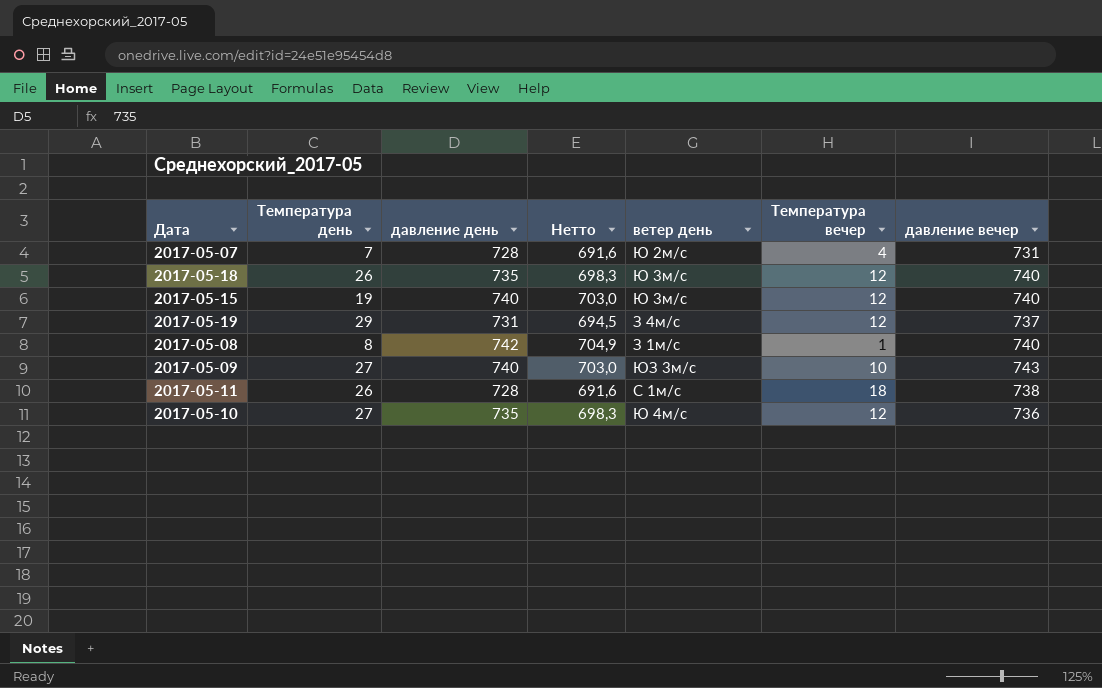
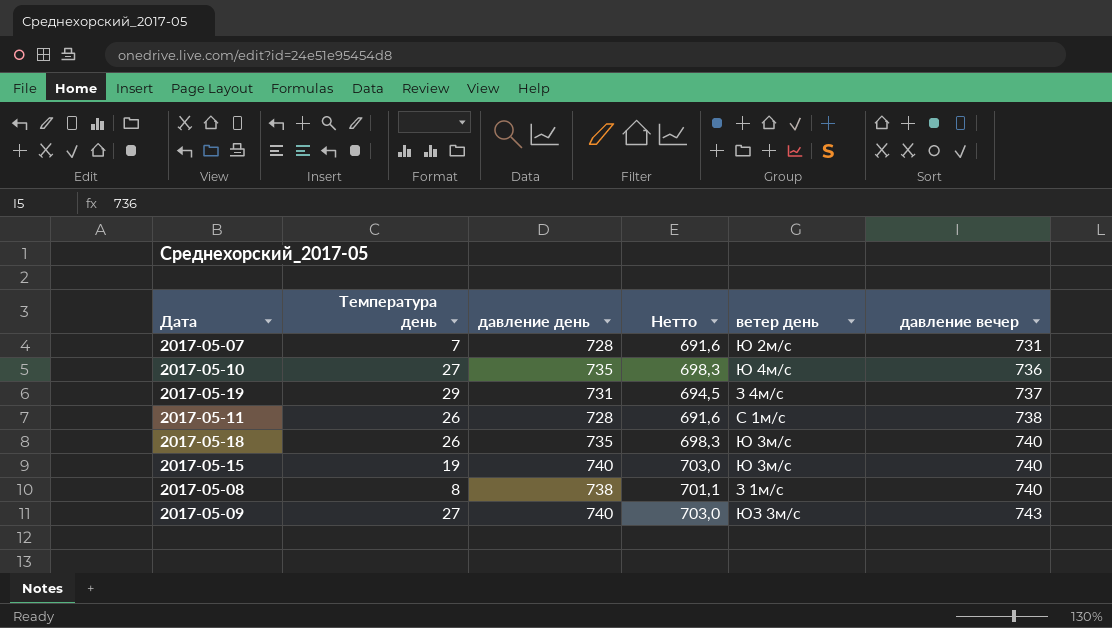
row order: none -> давление вечер ascending
column Температура вечер | position: 6 -> none
2017-05-08 | давление день: 742 -> 738
2017-05-08 | Нетто: 704,9 -> 701,1

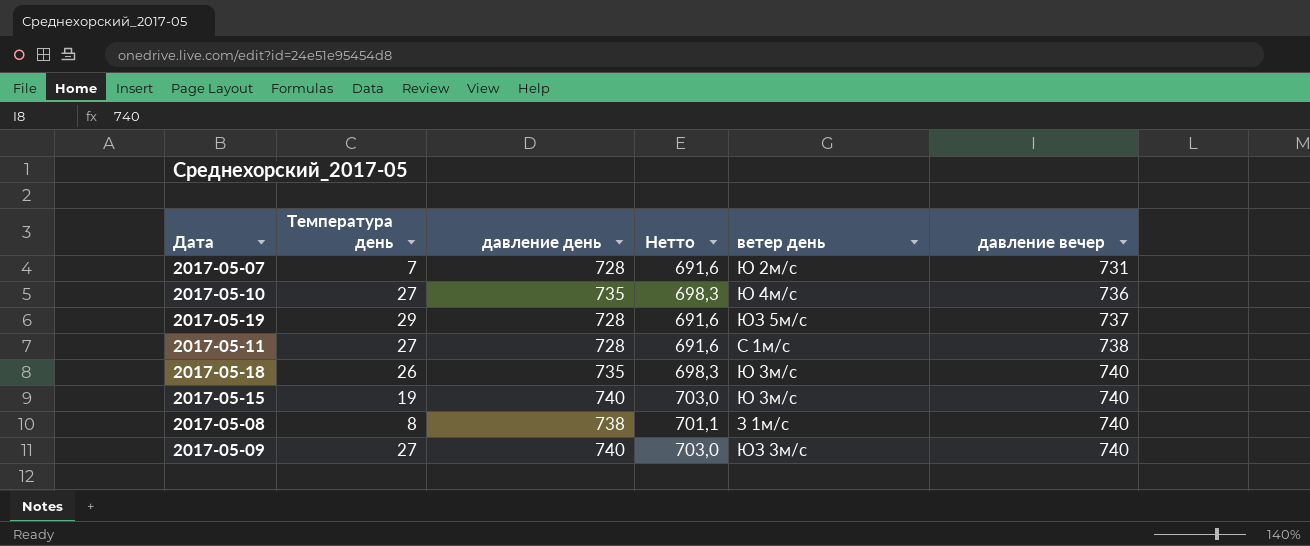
2017-05-19 | давление день: 731 -> 728
2017-05-19 | Нетто: 694,5 -> 691,6
2017-05-19 | ветер день: З 4м/с -> ЮЗ 5м/с
2017-05-11 | Температура день: 26 -> 27
2017-05-09 | давление вечер: 743 -> 740

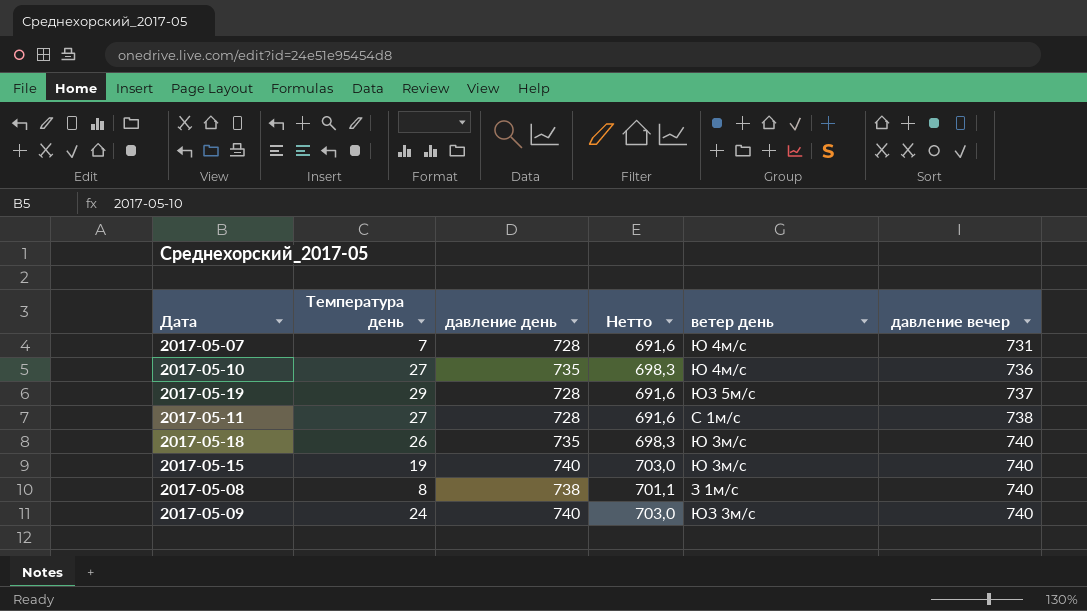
2017-05-07 | ветер день: Ю 2м/с -> Ю 4м/с
2017-05-09 | Температура день: 27 -> 24

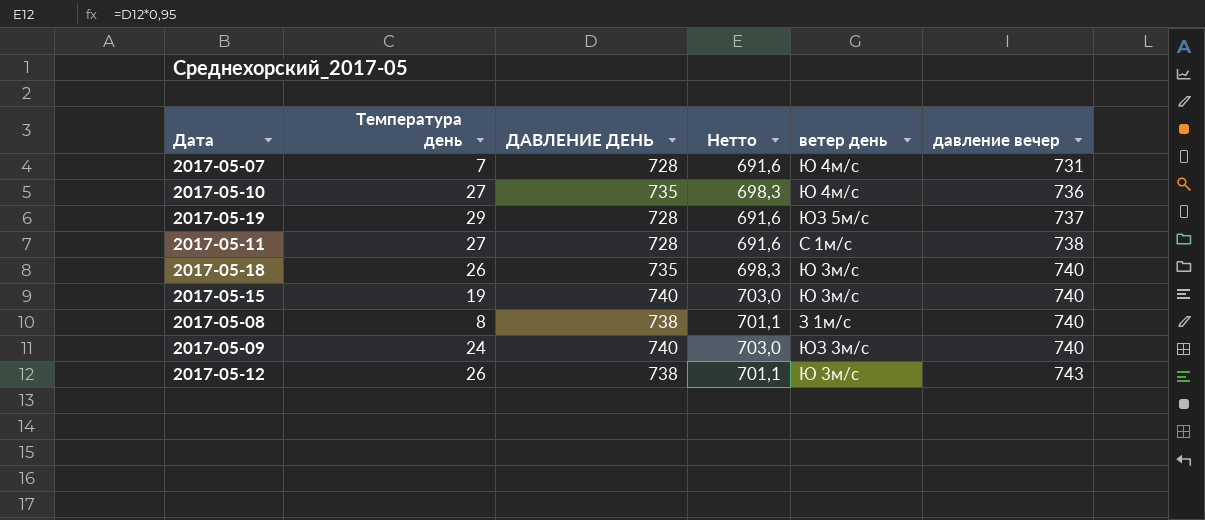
column name: давление день -> ДАВЛЕНИЕ ДЕНЬ
row 2017-05-12: none -> 26 | 738 | 701,1 | Ю 3м/с | 743

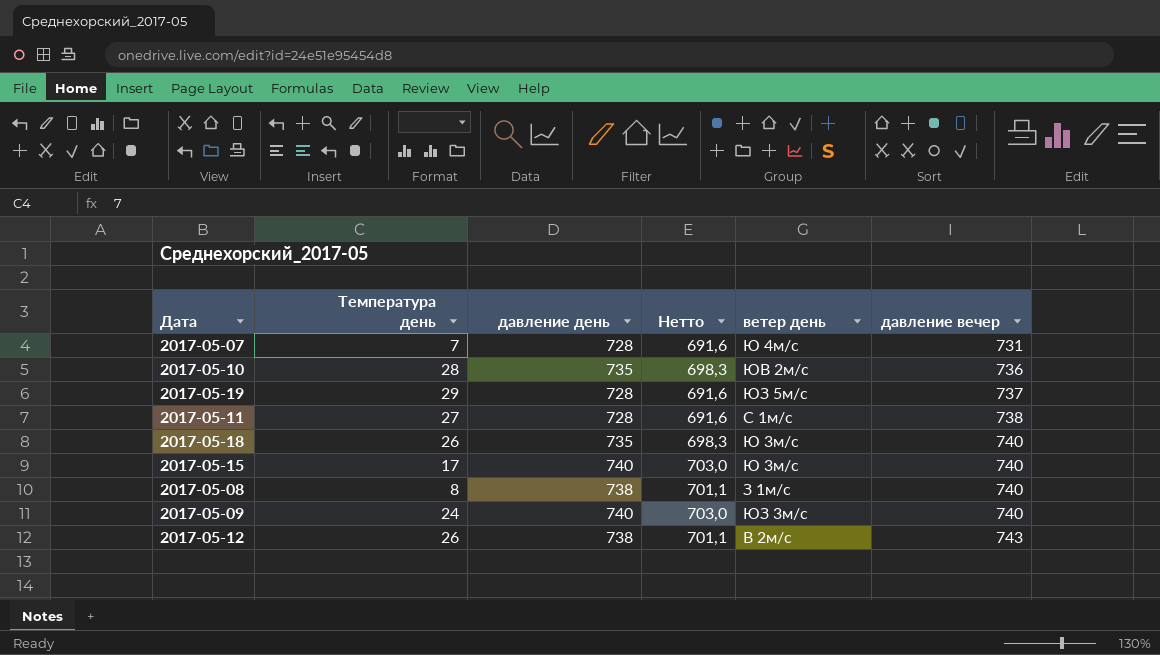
column name: ДАВЛЕНИЕ ДЕНЬ -> давление день
2017-05-10 | Температура день: 27 -> 28
2017-05-10 | ветер день: Ю 4м/с -> ЮВ 2м/с
2017-05-15 | Температура день: 19 -> 17
2017-05-12 | ветер день: Ю 3м/с -> В 2м/с

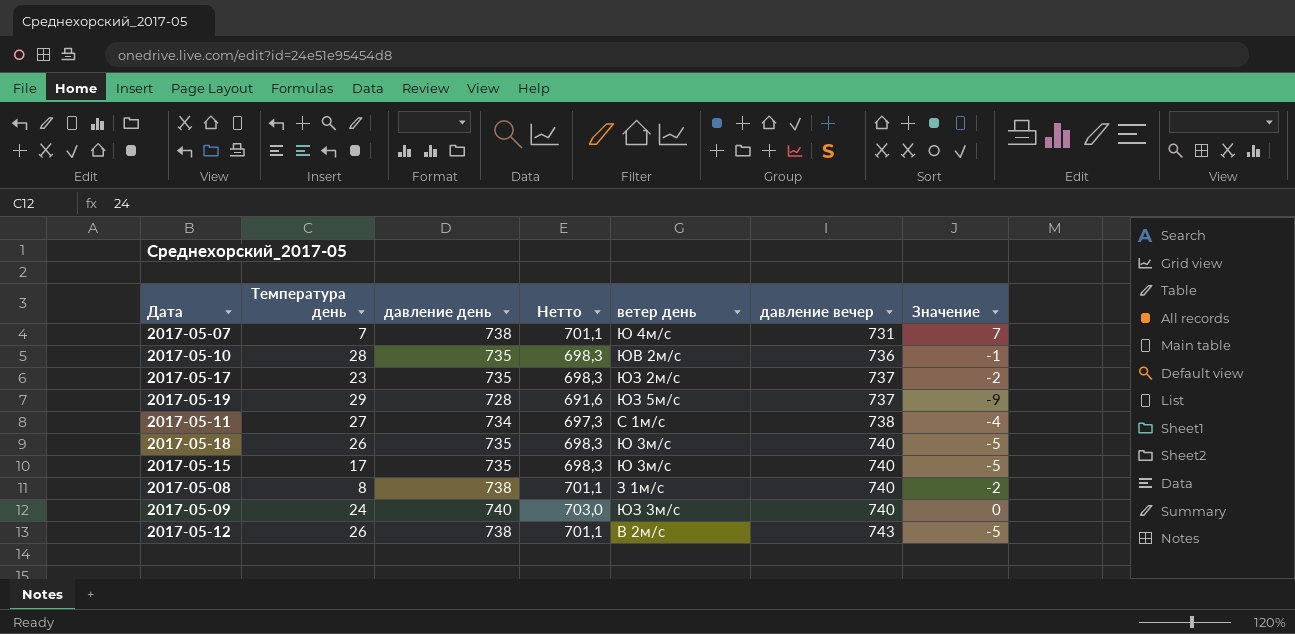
column Значение | formula: none -> [давление день] - [давление вечер]
2017-05-07 | давление день: 728 -> 738
2017-05-07 | Нетто: 691,6 -> 701,1
row 2017-05-17: none -> 23 | 735 | 698,3 | ЮЗ 2м/с | 737 | -2
2017-05-11 | давление день: 728 -> 734
2017-05-11 | Нетто: 691,6 -> 697,3
2017-05-15 | давление день: 740 -> 735
2017-05-15 | Нетто: 703,0 -> 698,3

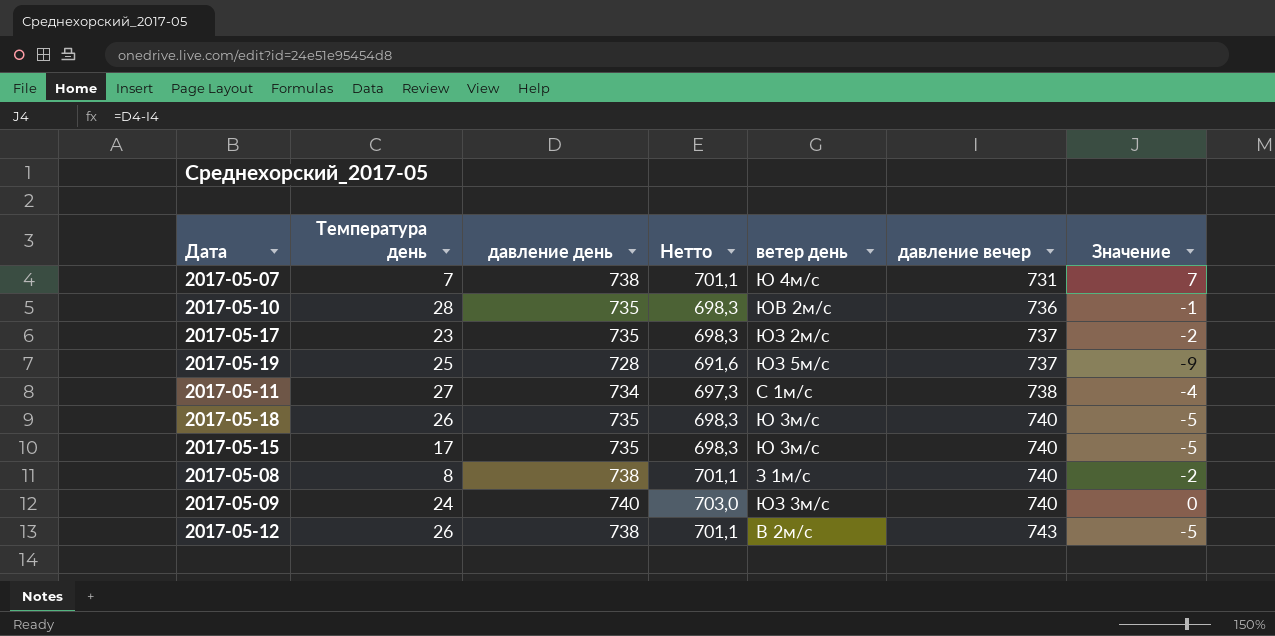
2017-05-19 | Температура день: 29 -> 25

